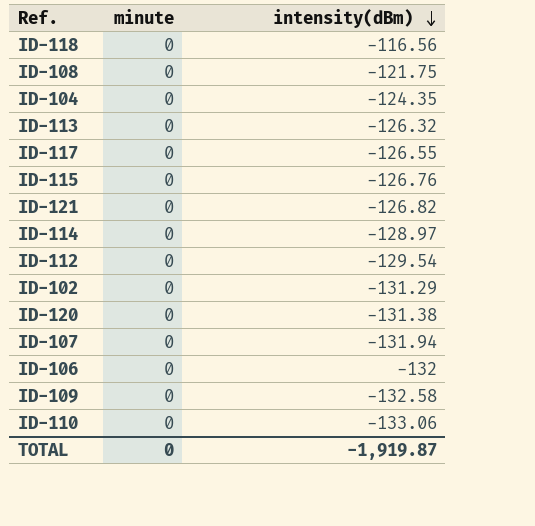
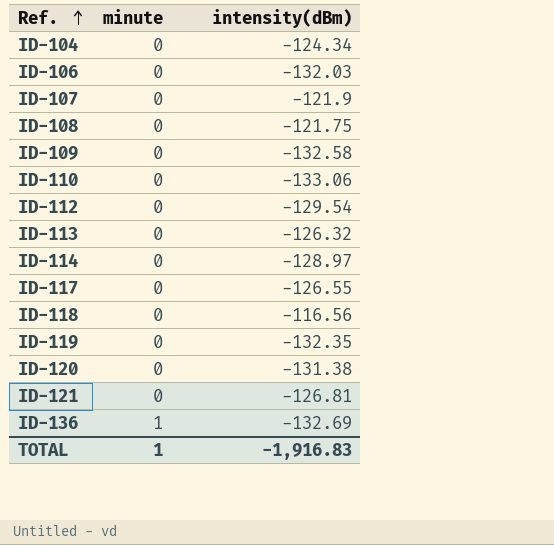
row order: intensity(dBm) descending -> Ref. ascending
row ID-115: 0 | -126.76 -> none
row ID-102: 0 | -131.29 -> none
ID-104 | intensity(dBm): -124.35 -> -124.34
ID-106 | intensity(dBm): -132 -> -132.03
ID-107 | intensity(dBm): -131.94 -> -121.9
row ID-119: none -> 0 | -132.35
ID-121 | intensity(dBm): -126.82 -> -126.81
row ID-136: none -> 1 | -132.69
TOTAL | minute: 0 -> 1
TOTAL | intensity(dBm): -1,919.87 -> -1,916.83

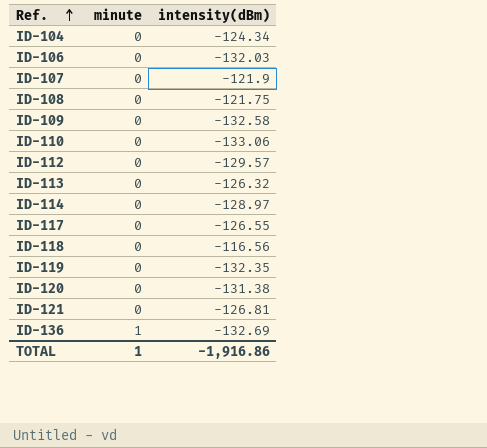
ID-112 | intensity(dBm): -129.54 -> -129.57
TOTAL | intensity(dBm): -1,916.83 -> -1,916.86

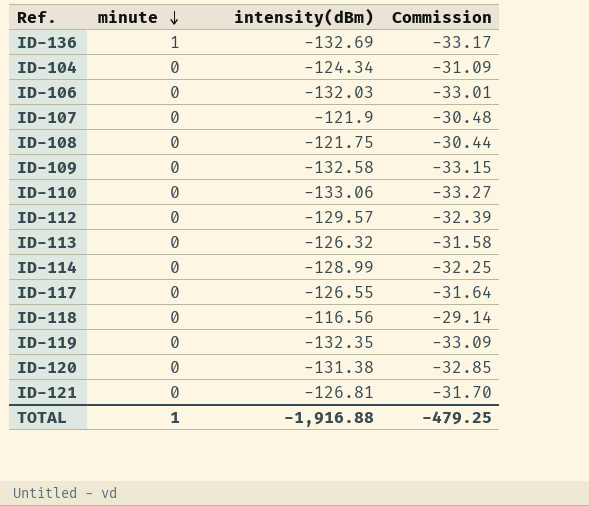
row order: Ref. ascending -> minute descending
column Commission | formula: none -> [intensity(dBm)] * 0.25
ID-114 | intensity(dBm): -128.97 -> -128.99
TOTAL | intensity(dBm): -1,916.86 -> -1,916.88

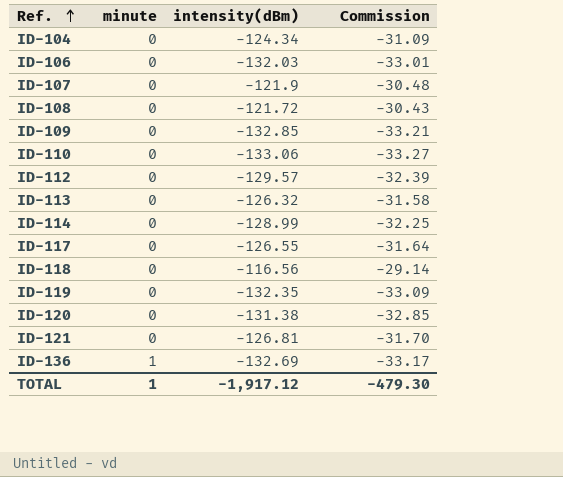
row order: minute descending -> Ref. ascending
ID-108 | intensity(dBm): -121.75 -> -121.72
ID-108 | Commission: -30.44 -> -30.43
ID-109 | intensity(dBm): -132.58 -> -132.85
ID-109 | Commission: -33.15 -> -33.21
TOTAL | intensity(dBm): -1,916.88 -> -1,917.12
TOTAL | Commission: -479.25 -> -479.30

